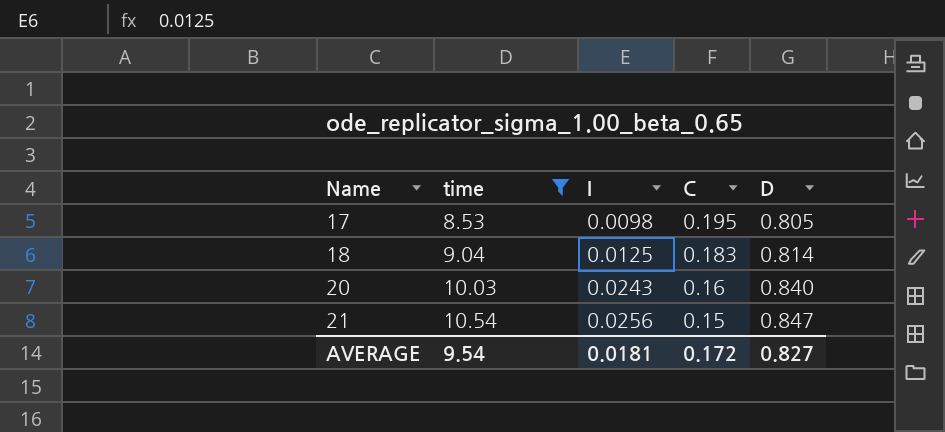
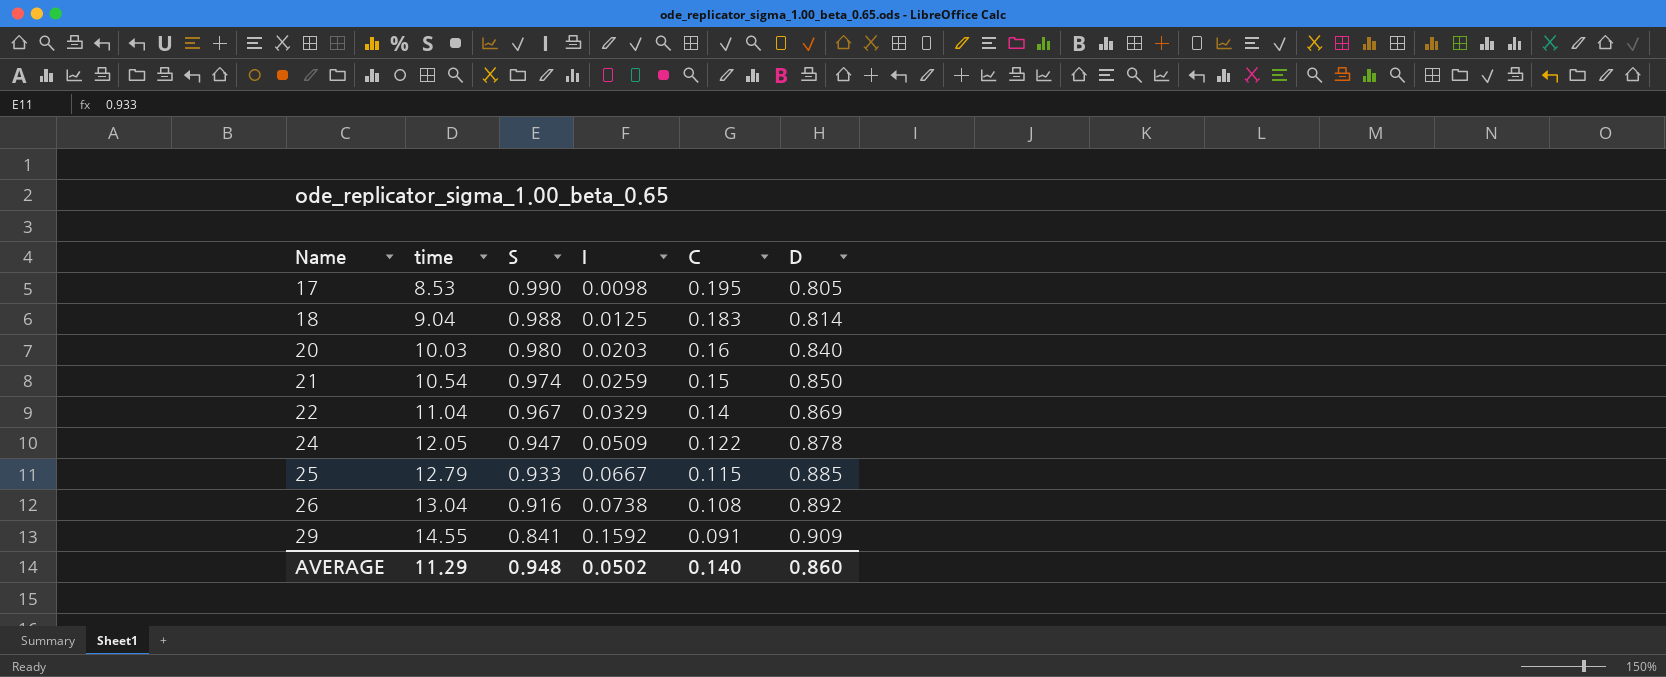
filter: time <= 10.54 -> none
column S | position: none -> 3
20 | I: 0.0243 -> 0.0203
21 | I: 0.0256 -> 0.0259
21 | D: 0.847 -> 0.850
AVERAGE | time: 9.54 -> 11.29
AVERAGE | I: 0.0181 -> 0.0502
AVERAGE | C: 0.172 -> 0.140
AVERAGE | D: 0.827 -> 0.860

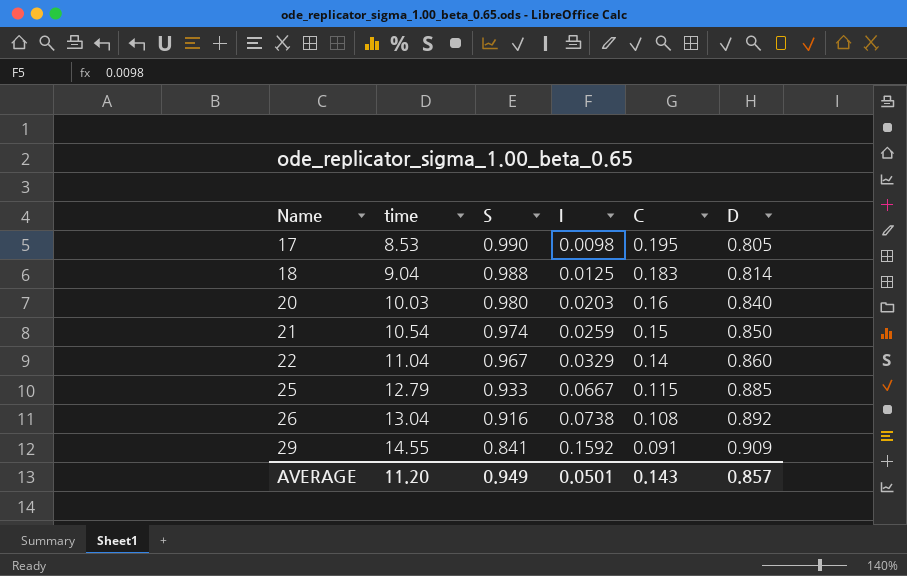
row 24: 12.05 | 0.947 | 0.0509 | 0.122 | 0.878 -> none
22 | D: 0.869 -> 0.860
AVERAGE | time: 11.29 -> 11.20
AVERAGE | S: 0.948 -> 0.949
AVERAGE | I: 0.0502 -> 0.0501
AVERAGE | C: 0.140 -> 0.143
AVERAGE | D: 0.860 -> 0.857

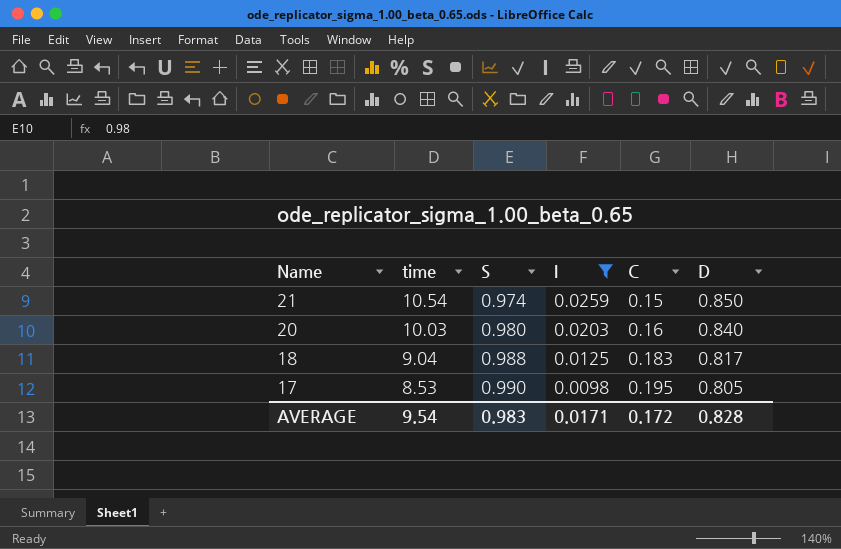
filter: none -> I <= 0.0259
row order: Name ascending -> Name descending
18 | D: 0.814 -> 0.817
AVERAGE | time: 11.20 -> 9.54
AVERAGE | S: 0.949 -> 0.983
AVERAGE | I: 0.0501 -> 0.0171
AVERAGE | C: 0.143 -> 0.172
AVERAGE | D: 0.857 -> 0.828

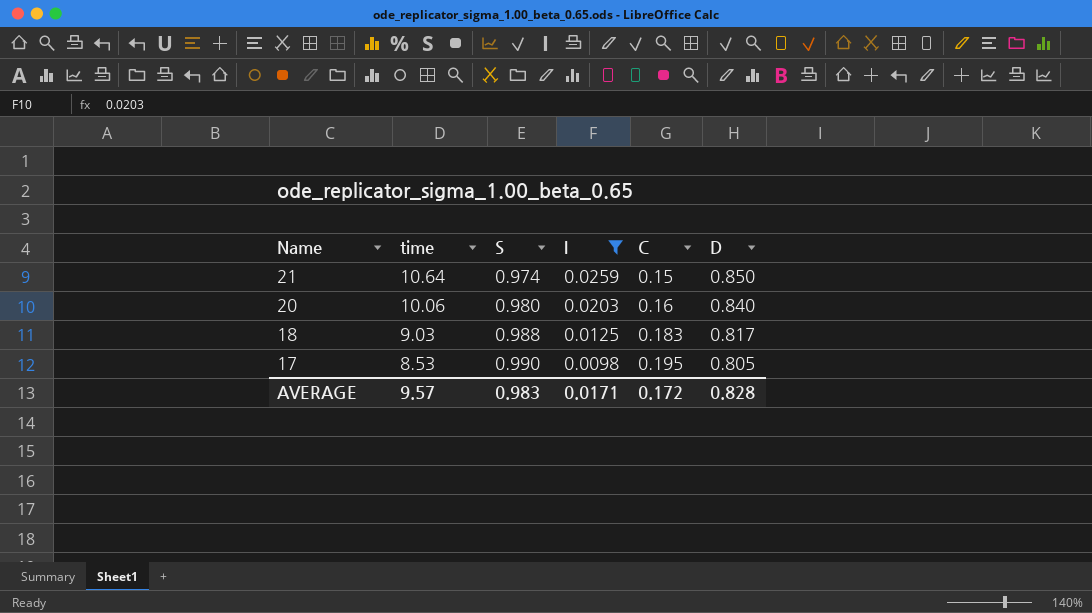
21 | time: 10.54 -> 10.64
20 | time: 10.03 -> 10.06
18 | time: 9.04 -> 9.03
AVERAGE | time: 9.54 -> 9.57

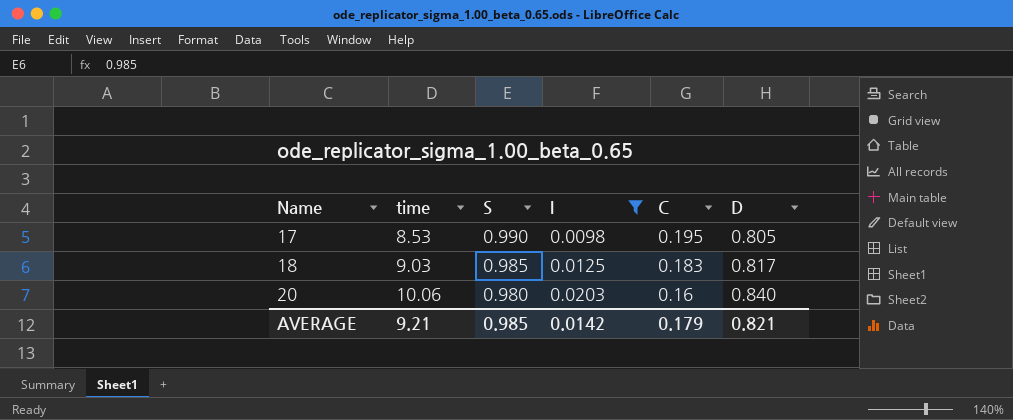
row order: Name descending -> Name ascending
row 21: 10.64 | 0.974 | 0.0259 | 0.15 | 0.850 -> none
18 | S: 0.988 -> 0.985
AVERAGE | time: 9.57 -> 9.21
AVERAGE | S: 0.983 -> 0.985
AVERAGE | I: 0.0171 -> 0.0142
AVERAGE | C: 0.172 -> 0.179
AVERAGE | D: 0.828 -> 0.821

